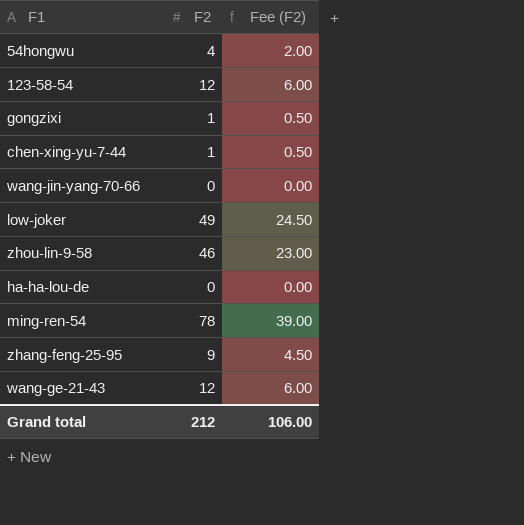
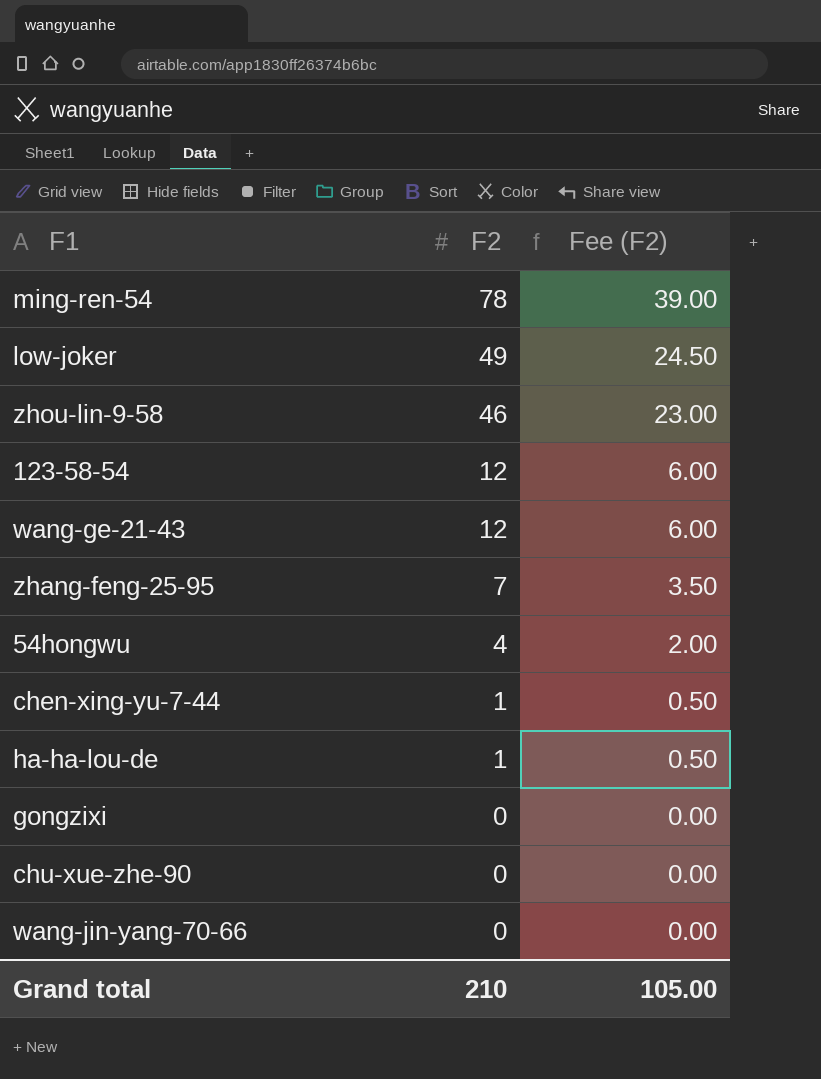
row order: none -> F2 descending
zhang-feng-25-95 | F2: 9 -> 7
zhang-feng-25-95 | Fee (F2): 4.50 -> 3.50
ha-ha-lou-de | F2: 0 -> 1
ha-ha-lou-de | Fee (F2): 0.00 -> 0.50
gongzixi | F2: 1 -> 0
gongzixi | Fee (F2): 0.50 -> 0.00
row chu-xue-zhe-90: none -> 0 | 0.00
Grand total | F2: 212 -> 210
Grand total | Fee (F2): 106.00 -> 105.00

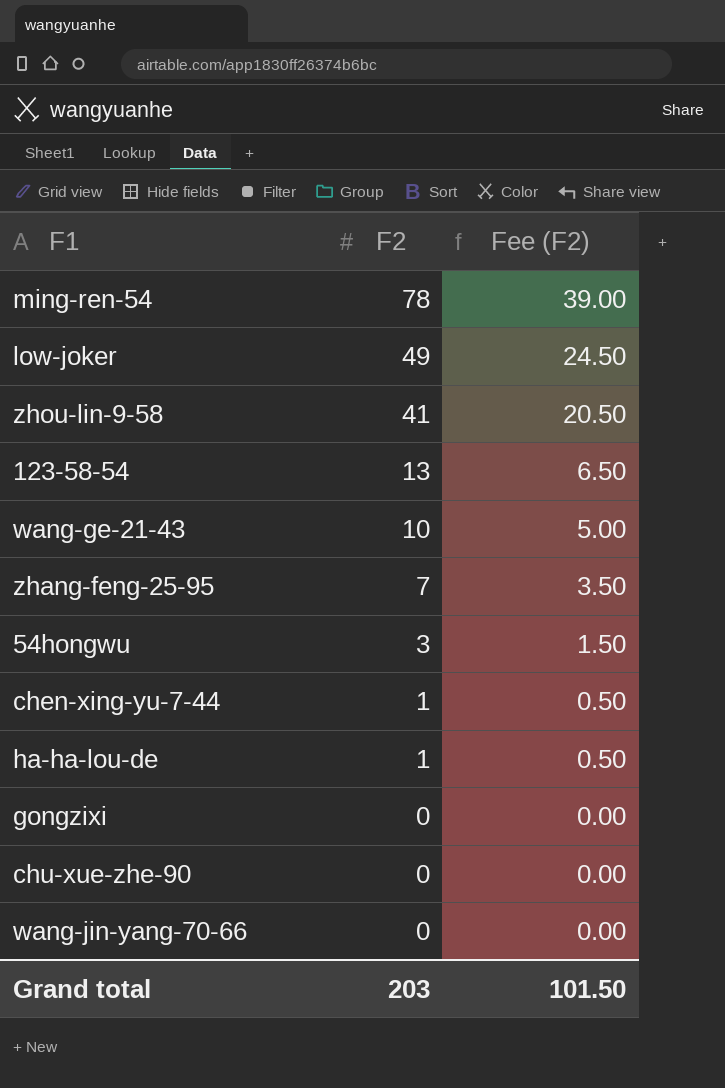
zhou-lin-9-58 | F2: 46 -> 41
zhou-lin-9-58 | Fee (F2): 23.00 -> 20.50
123-58-54 | F2: 12 -> 13
123-58-54 | Fee (F2): 6.00 -> 6.50
wang-ge-21-43 | F2: 12 -> 10
wang-ge-21-43 | Fee (F2): 6.00 -> 5.00
54hongwu | F2: 4 -> 3
54hongwu | Fee (F2): 2.00 -> 1.50
Grand total | F2: 210 -> 203
Grand total | Fee (F2): 105.00 -> 101.50

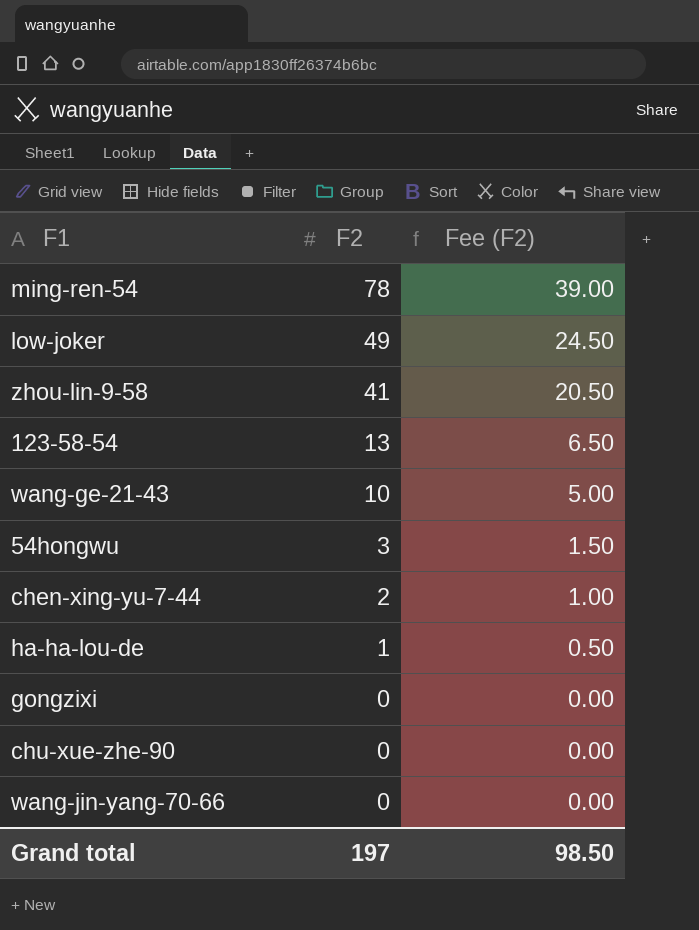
row zhang-feng-25-95: 7 | 3.50 -> none
chen-xing-yu-7-44 | F2: 1 -> 2
chen-xing-yu-7-44 | Fee (F2): 0.50 -> 1.00
Grand total | F2: 203 -> 197
Grand total | Fee (F2): 101.50 -> 98.50

